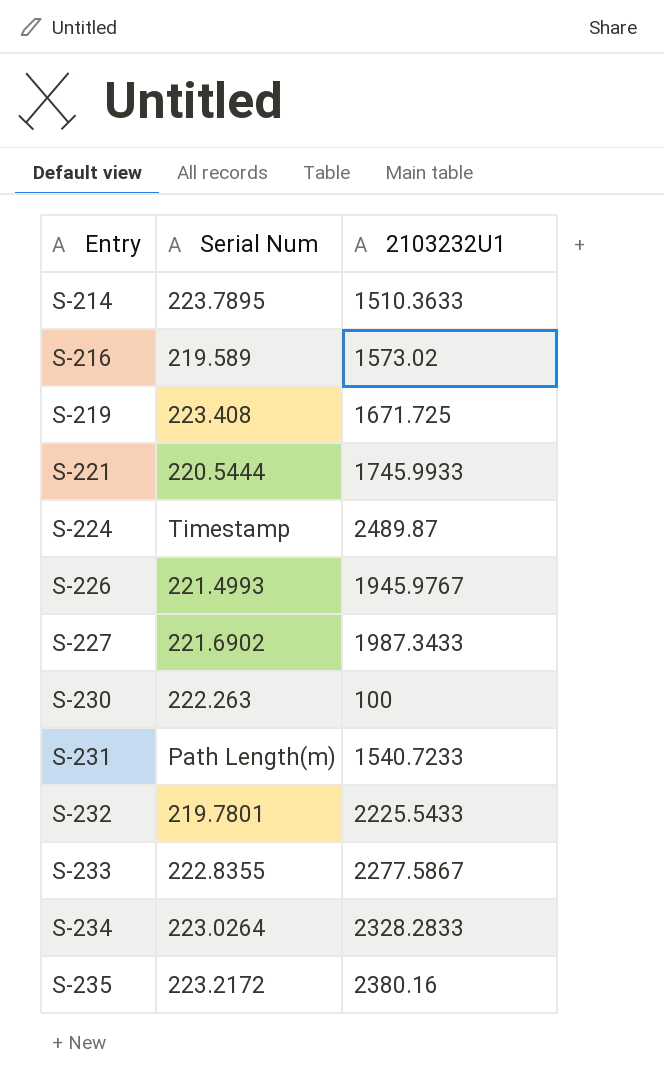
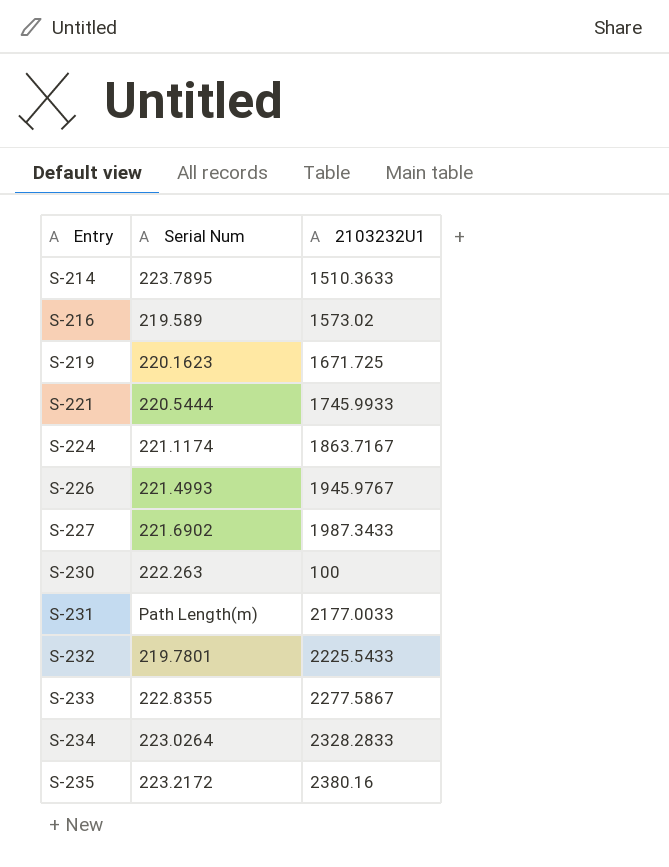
S-219 | Serial Num: 223.408 -> 220.1623
S-224 | Serial Num: Timestamp -> 221.1174
S-224 | 2103232U1: 2489.87 -> 1863.7167
S-231 | 2103232U1: 1540.7233 -> 2177.0033

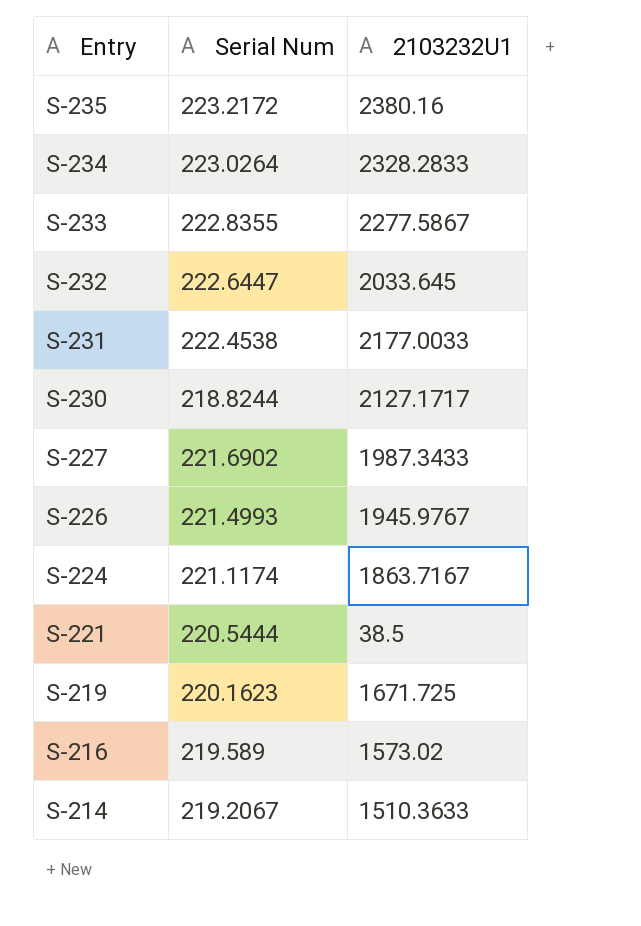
row order: Entry ascending -> Entry descending
S-232 | Serial Num: 219.7801 -> 222.6447
S-232 | 2103232U1: 2225.5433 -> 2033.645
S-231 | Serial Num: Path Length(m) -> 222.4538
S-230 | Serial Num: 222.263 -> 218.8244
S-230 | 2103232U1: 100 -> 2127.1717
S-221 | 2103232U1: 1745.9933 -> 38.5
S-214 | Serial Num: 223.7895 -> 219.2067

